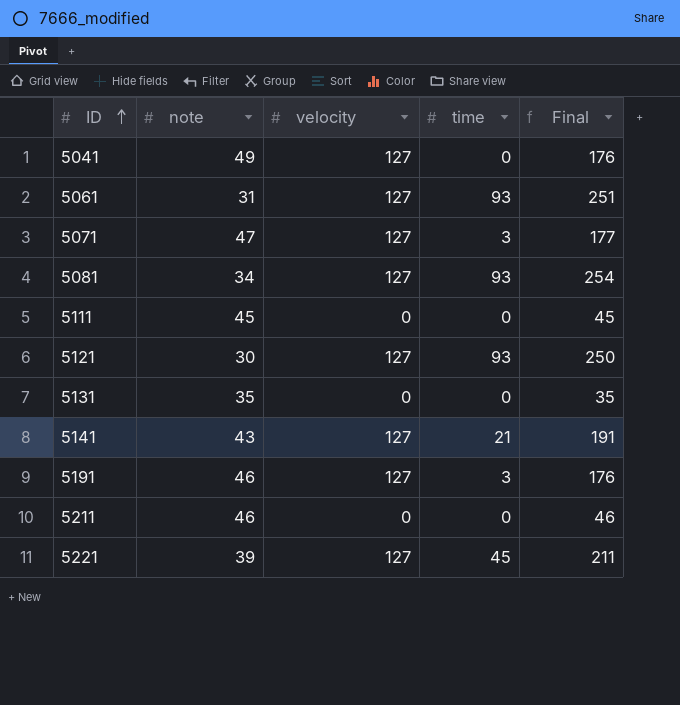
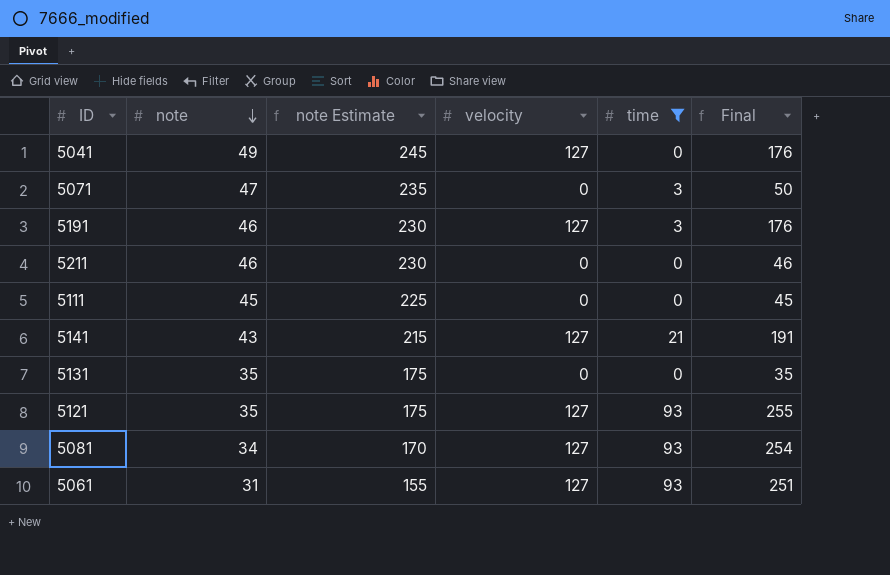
filter: none -> time != 45
row order: ID ascending -> note descending
column note Estimate | formula: none -> [note] * 5
5071 | velocity: 127 -> 0
5071 | Final: 177 -> 50
5121 | note: 30 -> 35
5121 | Final: 250 -> 255

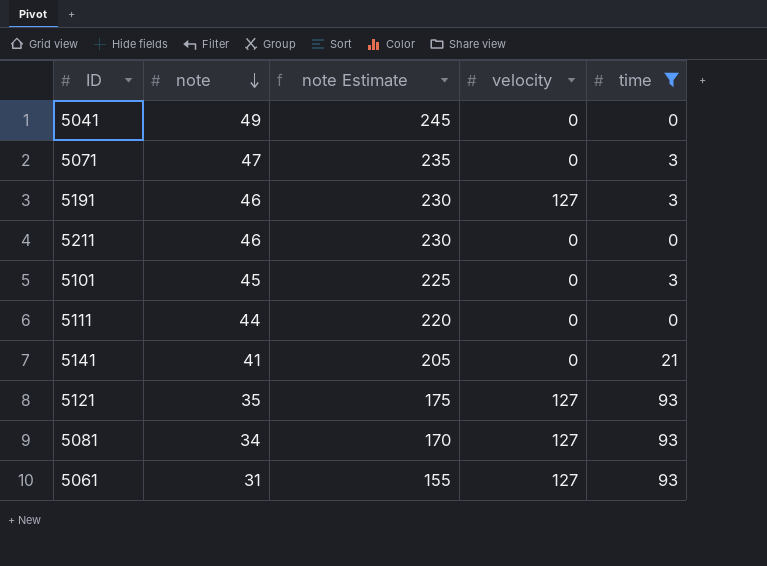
column Final | formula: [note] + [velocity] + [time] -> none
row 5131: 35 | 175 | 0 | 0 | 35 -> none
5041 | velocity: 127 -> 0
row 5101: none -> 45 | 225 | 0 | 3
5111 | note: 45 -> 44
5111 | note Estimate: 225 -> 220
5141 | note: 43 -> 41
5141 | note Estimate: 215 -> 205
5141 | velocity: 127 -> 0

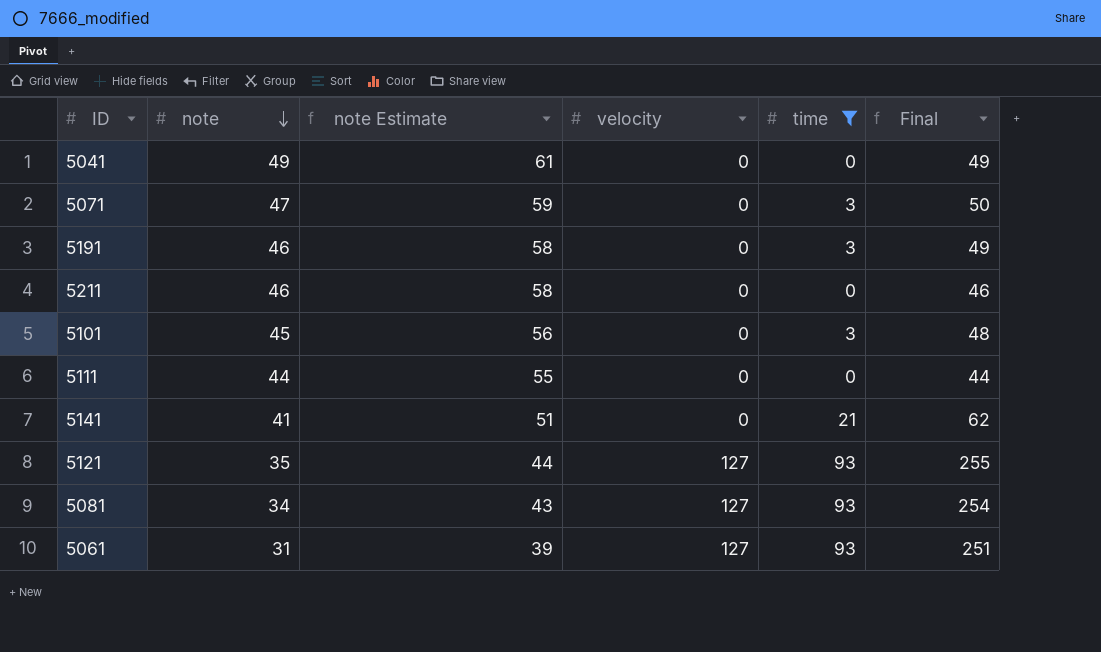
column note Estimate | formula: [note] * 5 -> [note] * 1.25
column Final | formula: none -> [note] + [velocity] + [time]
5191 | velocity: 127 -> 0

